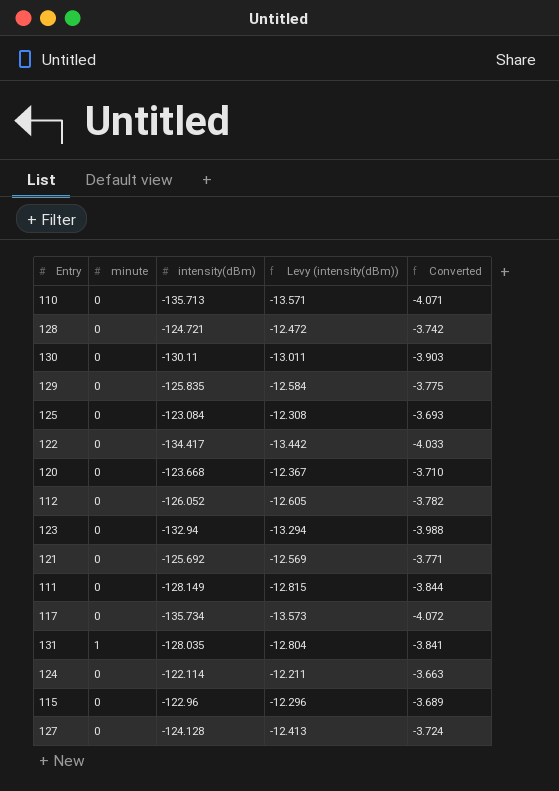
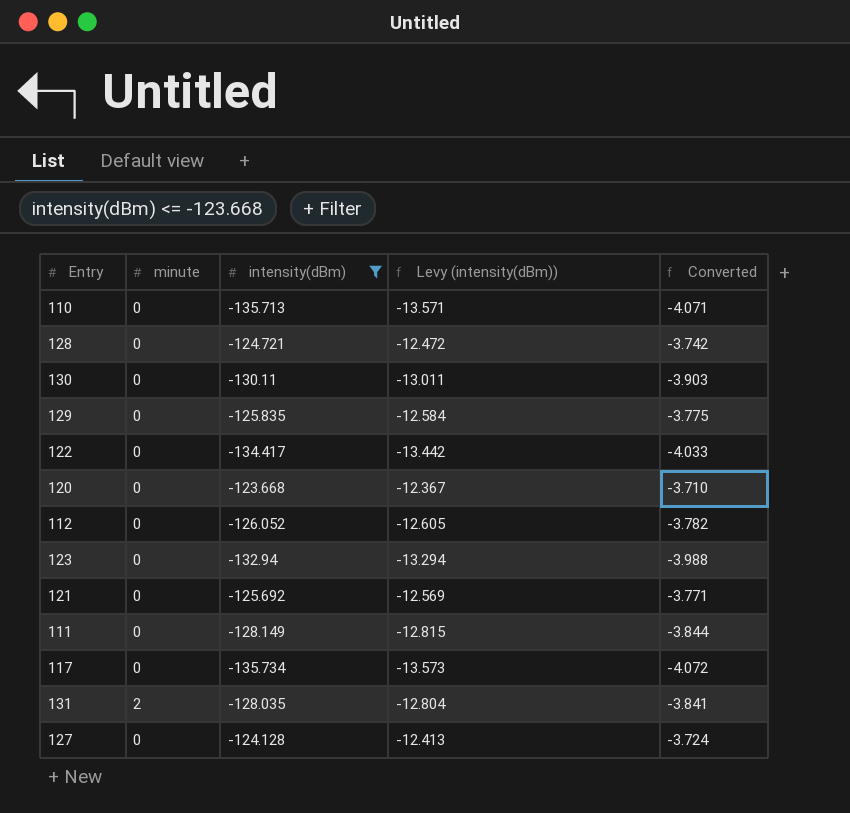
filter: none -> intensity(dBm) <= -123.668
131 | minute: 1 -> 2

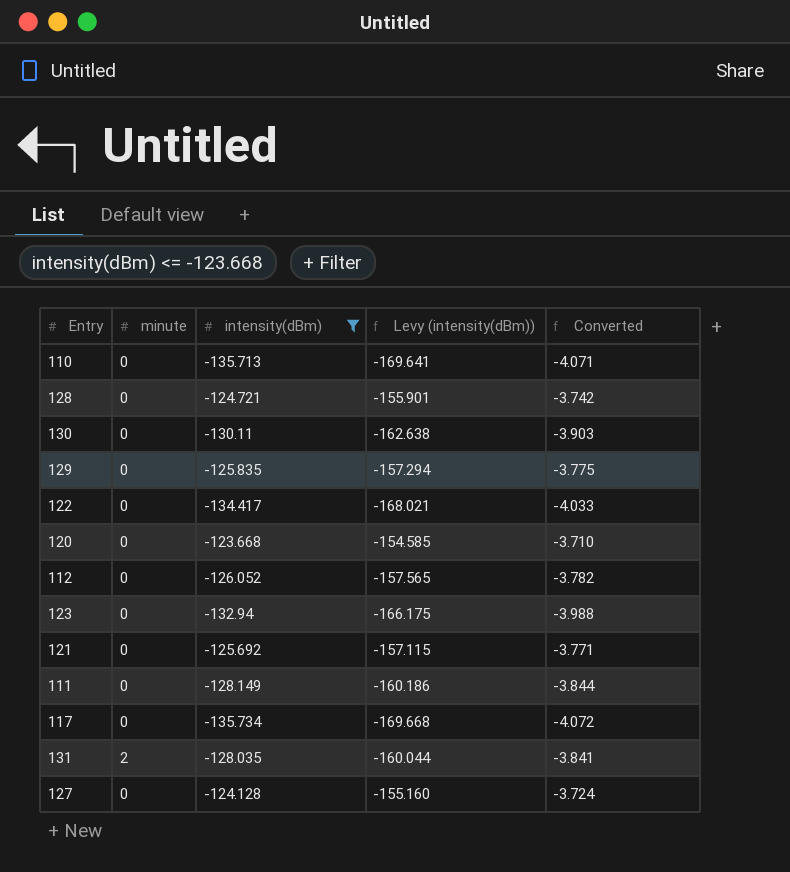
column Levy (intensity(dBm)) | formula: [intensity(dBm)] * 0.1 -> [intensity(dBm)] * 1.25

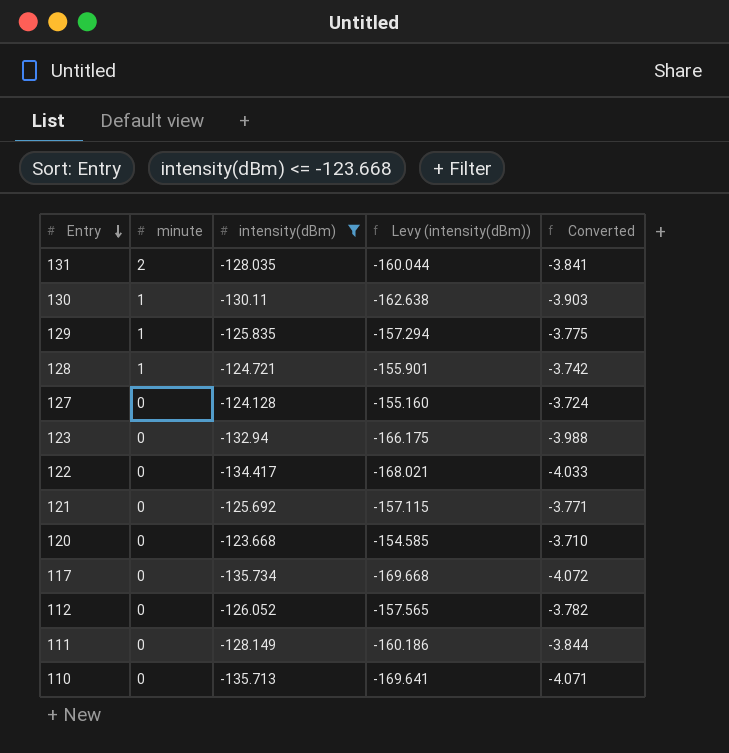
row order: none -> Entry descending
130 | minute: 0 -> 1
129 | minute: 0 -> 1
128 | minute: 0 -> 1

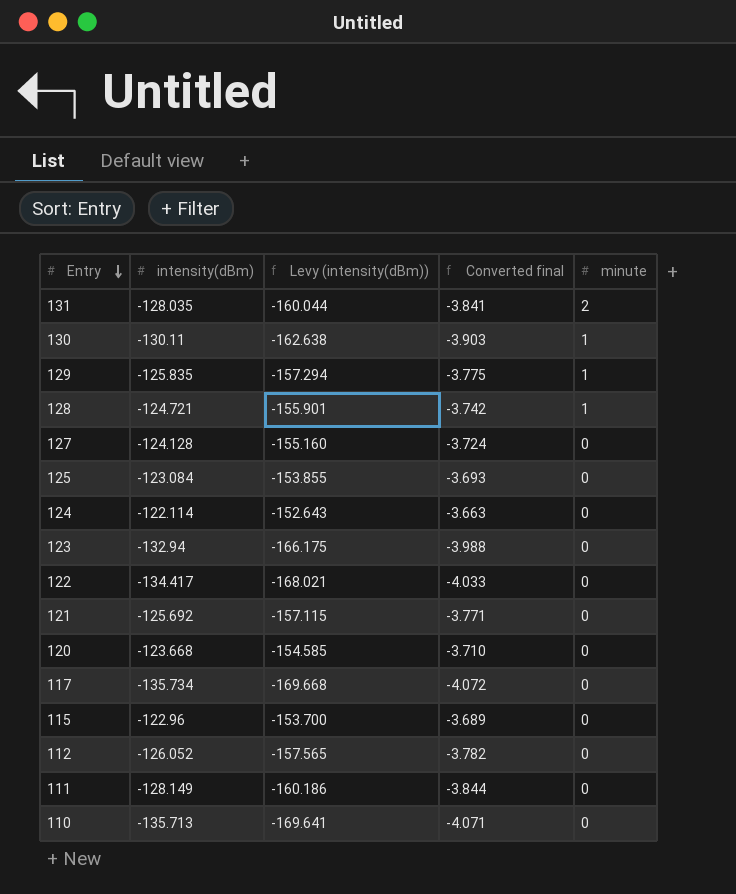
filter: intensity(dBm) <= -123.668 -> none
column name: Converted -> Converted final
column minute | position: 2 -> 5

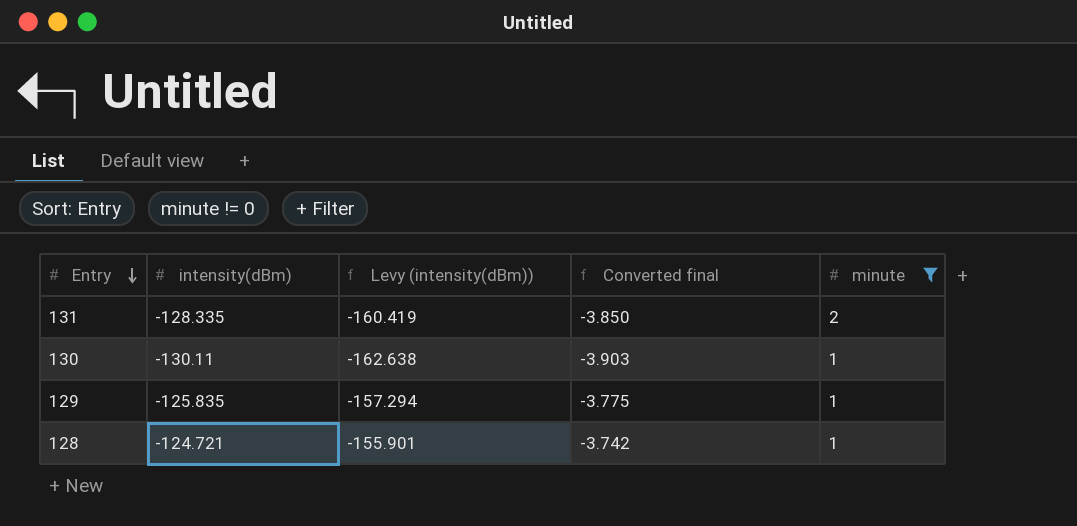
filter: none -> minute != 0
131 | intensity(dBm): -128.035 -> -128.335
131 | Levy (intensity(dBm)): -160.044 -> -160.419
131 | Converted final: -3.841 -> -3.850

